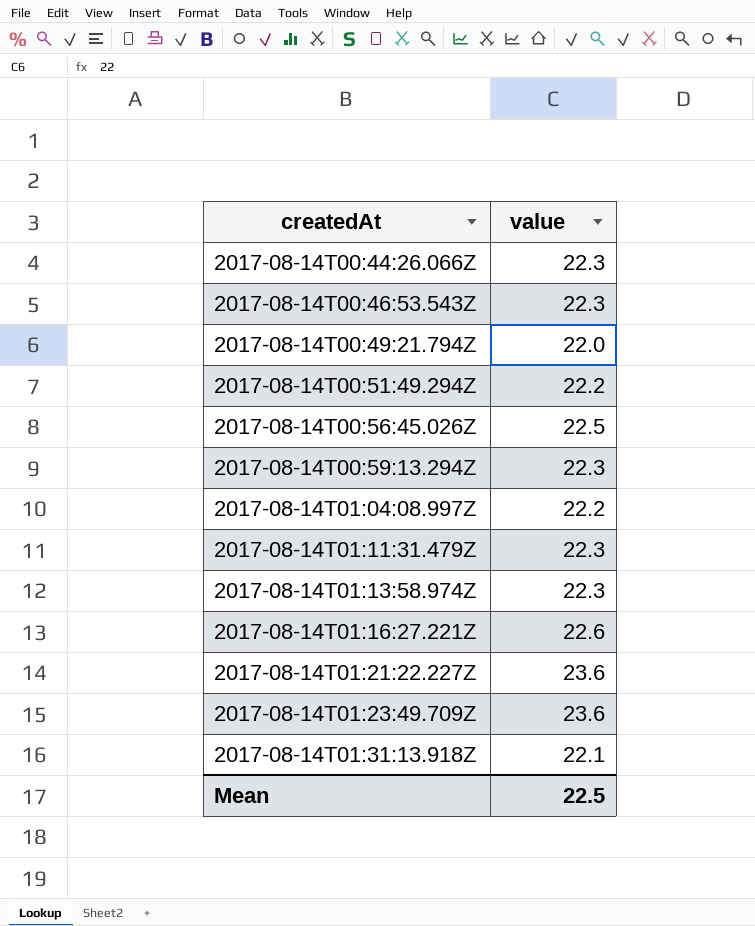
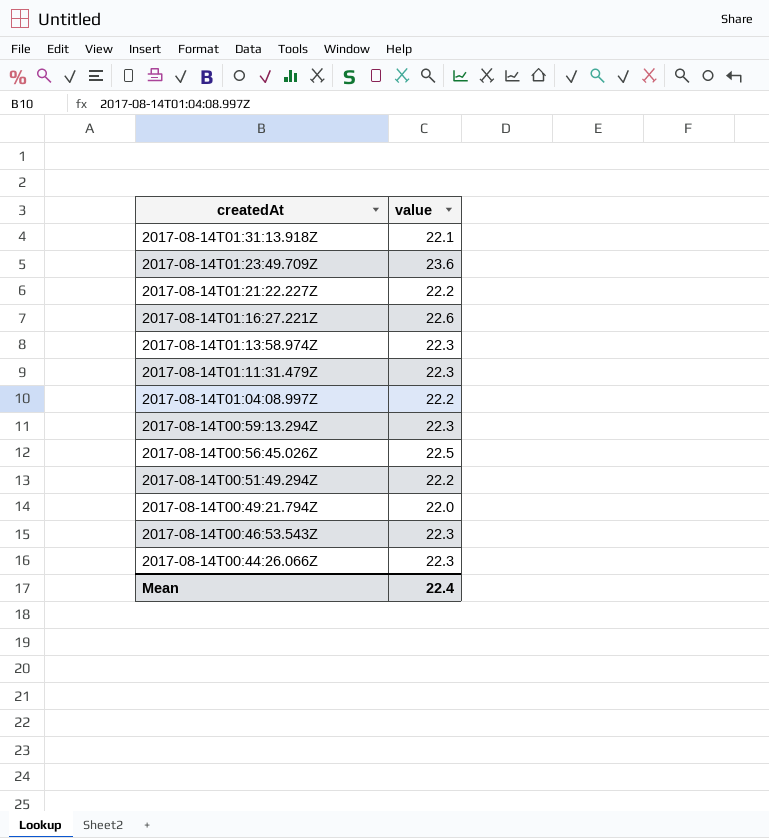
row order: createdAt ascending -> createdAt descending
2017-08-14T01:21:22.227Z | value: 23.6 -> 22.2
Mean | value: 22.5 -> 22.4

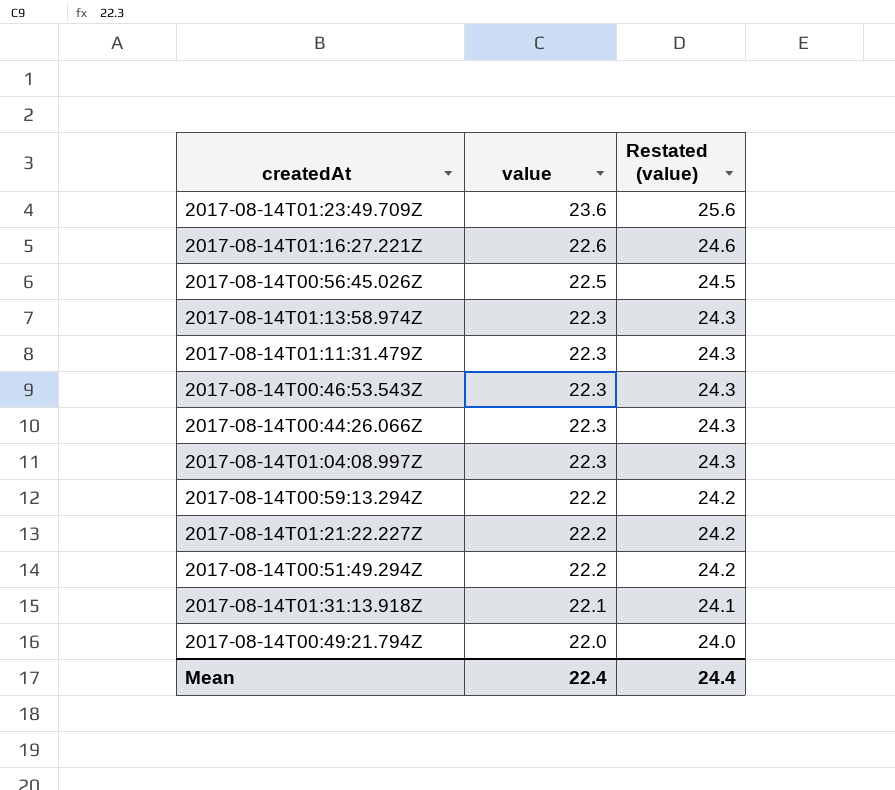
row order: createdAt descending -> value descending
column Restated (value) | formula: none -> [value] + 2
2017-08-14T01:04:08.997Z | value: 22.2 -> 22.3
2017-08-14T00:59:13.294Z | value: 22.3 -> 22.2

